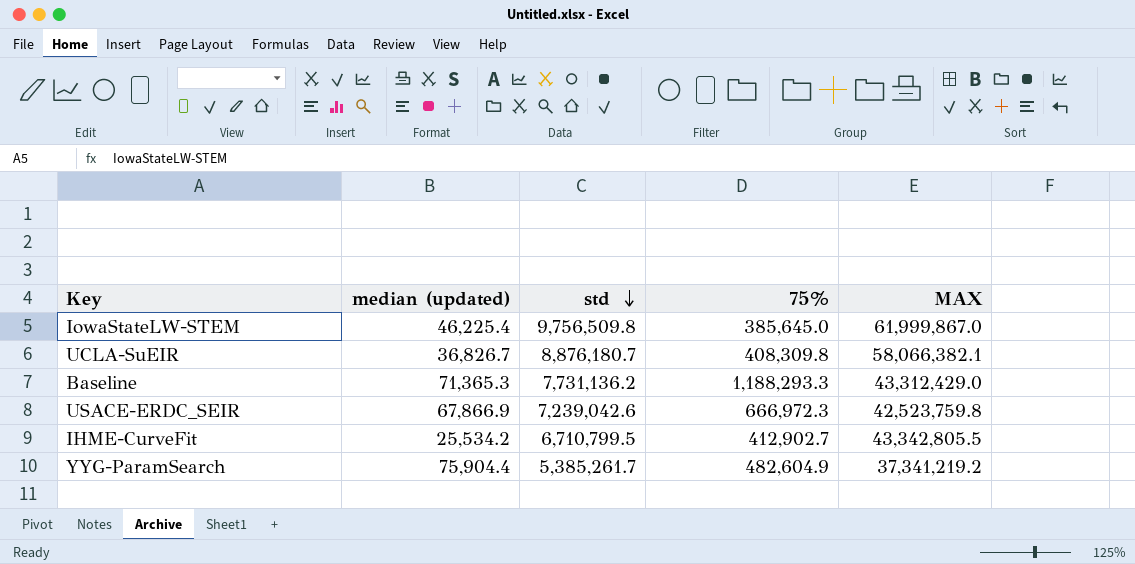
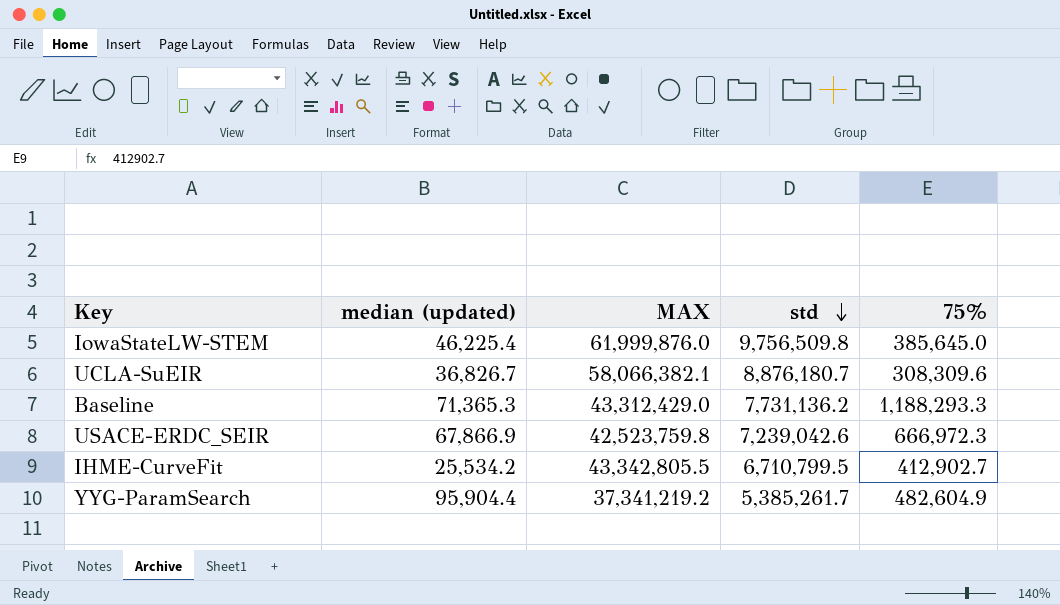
column MAX | position: 5 -> 3
IowaStateLW-STEM | MAX: 61,999,867.0 -> 61,999,876.0
UCLA-SuEIR | 75%: 408,309.8 -> 308,309.6
YYG-ParamSearch | median (updated): 75,904.4 -> 95,904.4

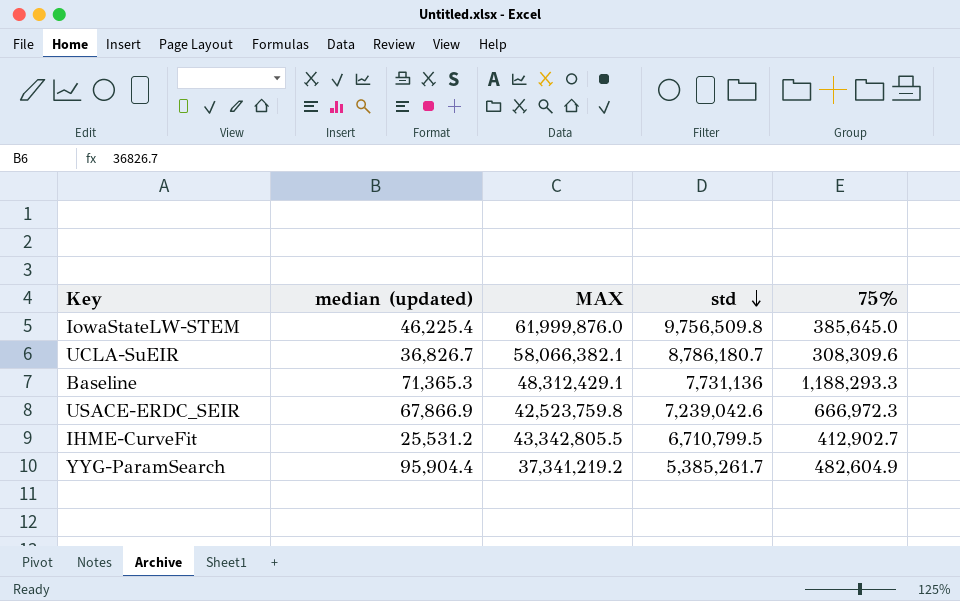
UCLA-SuEIR | std: 8,876,180.7 -> 8,786,180.7
Baseline | MAX: 43,312,429.0 -> 48,312,429.1
Baseline | std: 7,731,136.2 -> 7,731,136
IHME-CurveFit | median (updated): 25,534.2 -> 25,531.2

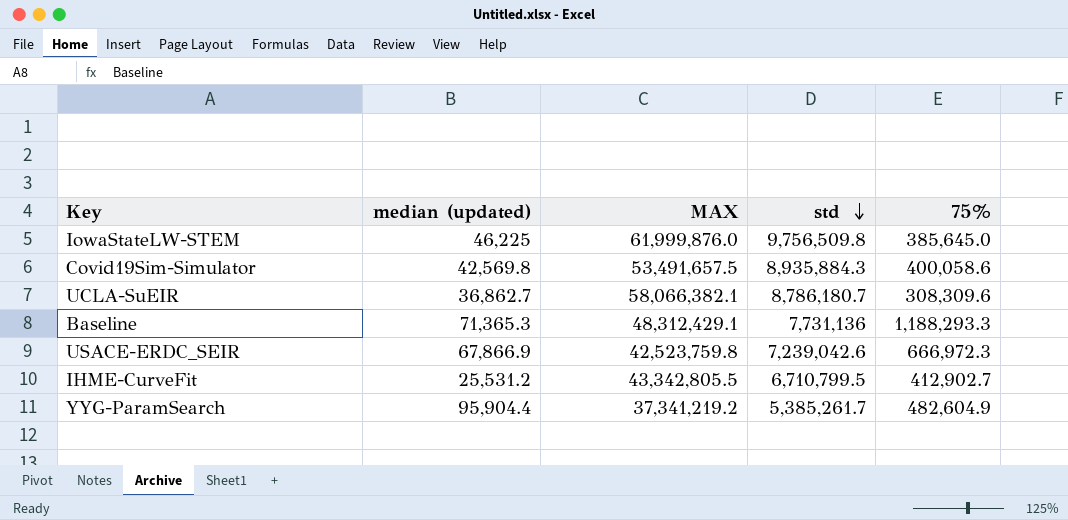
IowaStateLW-STEM | median (updated): 46,225.4 -> 46,225
row Covid19Sim-Simulator: none -> 42,569.8 | 53,491,657.5 | 8,935,884.3 | 400,058.6
UCLA-SuEIR | median (updated): 36,826.7 -> 36,862.7

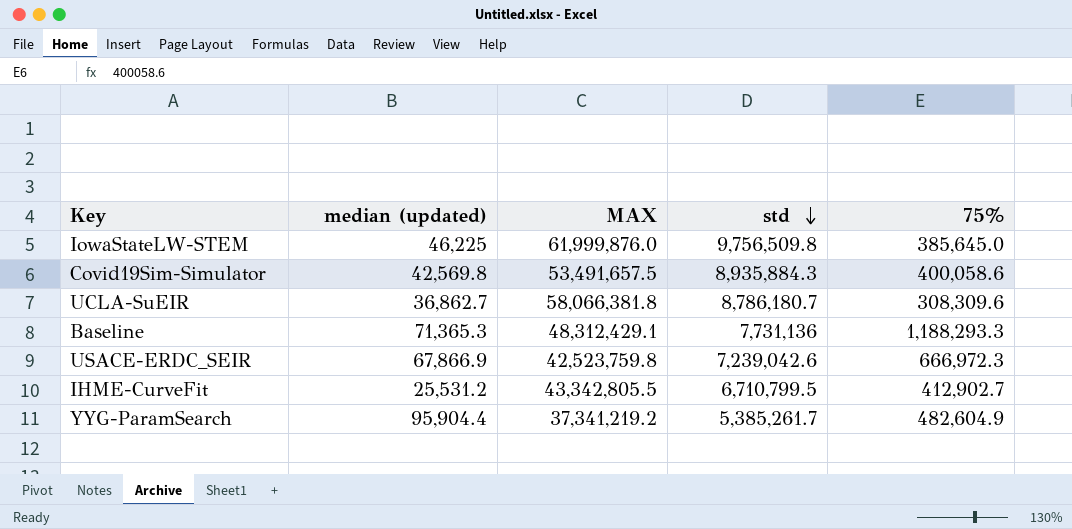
UCLA-SuEIR | MAX: 58,066,382.1 -> 58,066,381.8

